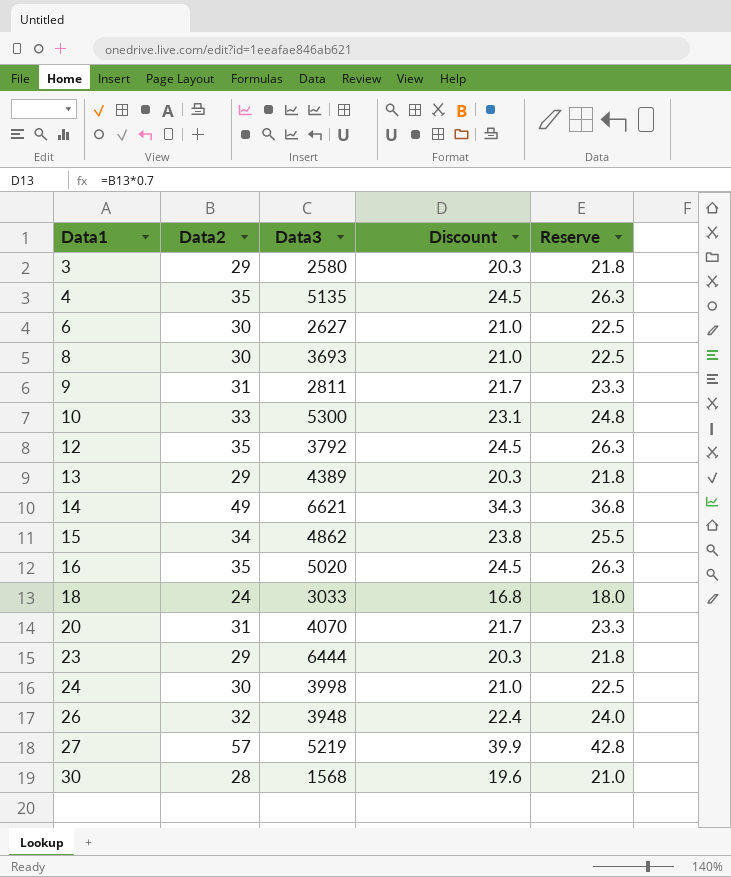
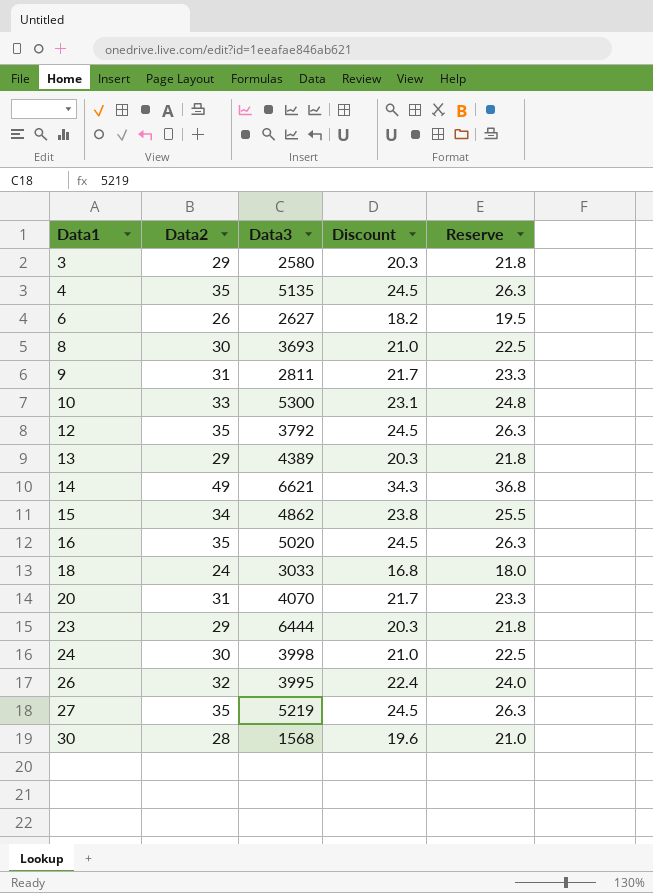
6 | Data2: 30 -> 26
6 | Discount: 21.0 -> 18.2
6 | Reserve: 22.5 -> 19.5
26 | Data3: 3948 -> 3995
27 | Data2: 57 -> 35
27 | Discount: 39.9 -> 24.5
27 | Reserve: 42.8 -> 26.3

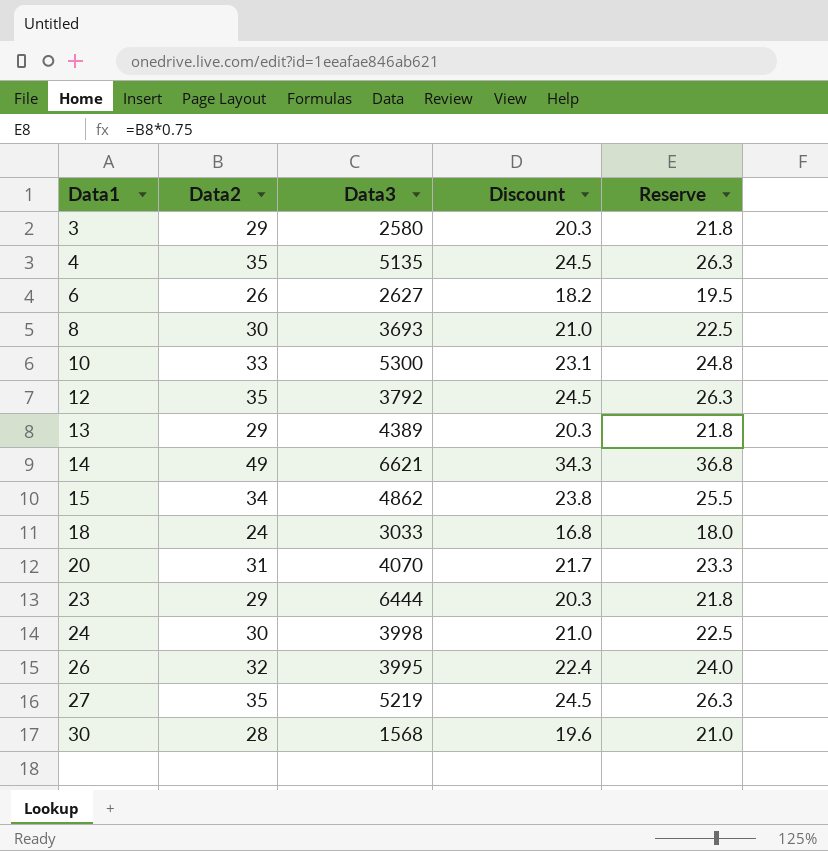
row 9: 31 | 2811 | 21.7 | 23.3 -> none
row 16: 35 | 5020 | 24.5 | 26.3 -> none

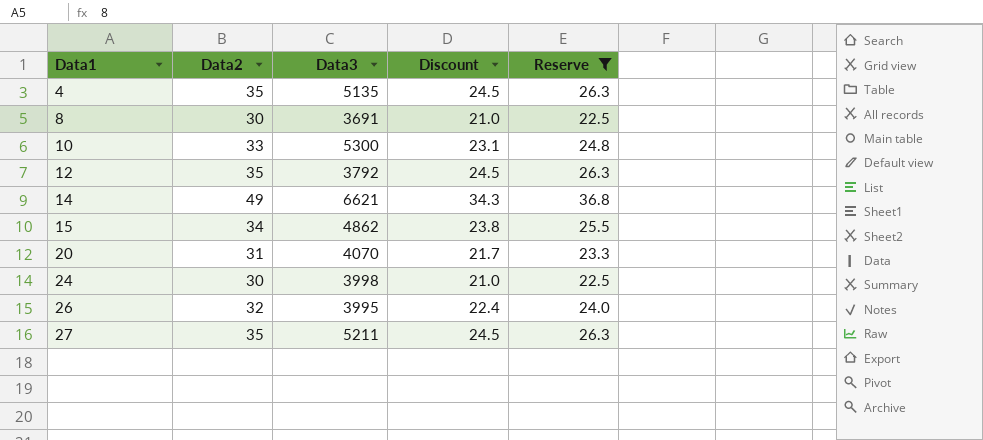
filter: none -> Reserve >= 22.5
8 | Data3: 3693 -> 3691
27 | Data3: 5219 -> 5211

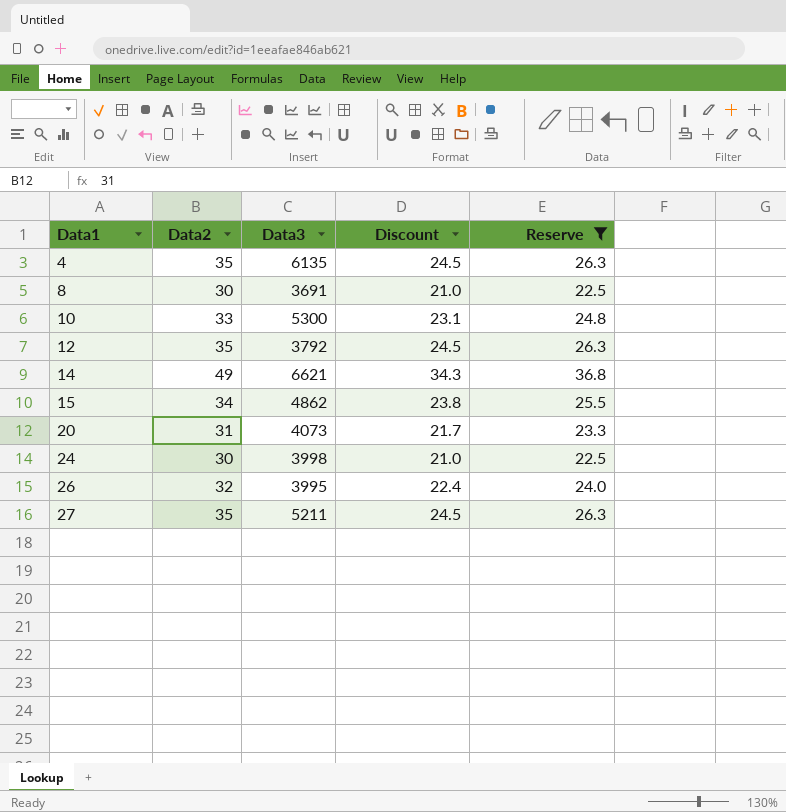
4 | Data3: 5135 -> 6135
20 | Data3: 4070 -> 4073

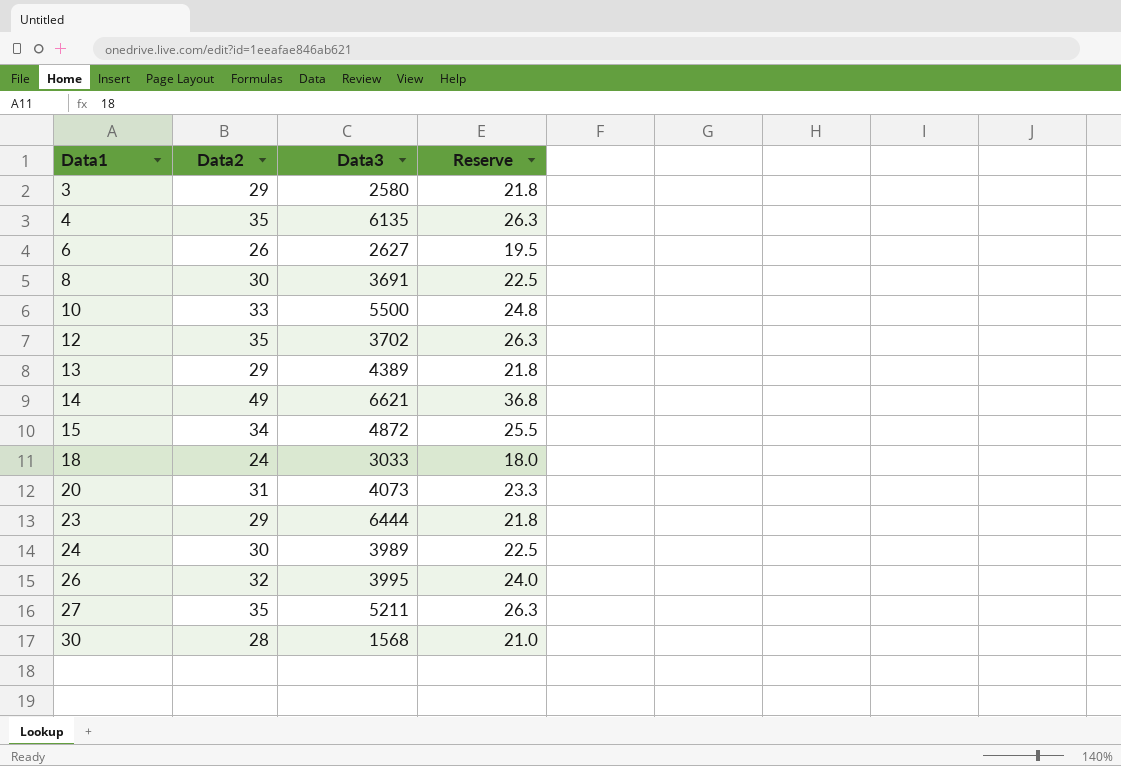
filter: Reserve >= 22.5 -> none
column Discount | formula: [Data2] * 0.7 -> none
10 | Data3: 5300 -> 5500
12 | Data3: 3792 -> 3702
15 | Data3: 4862 -> 4872
24 | Data3: 3998 -> 3989

